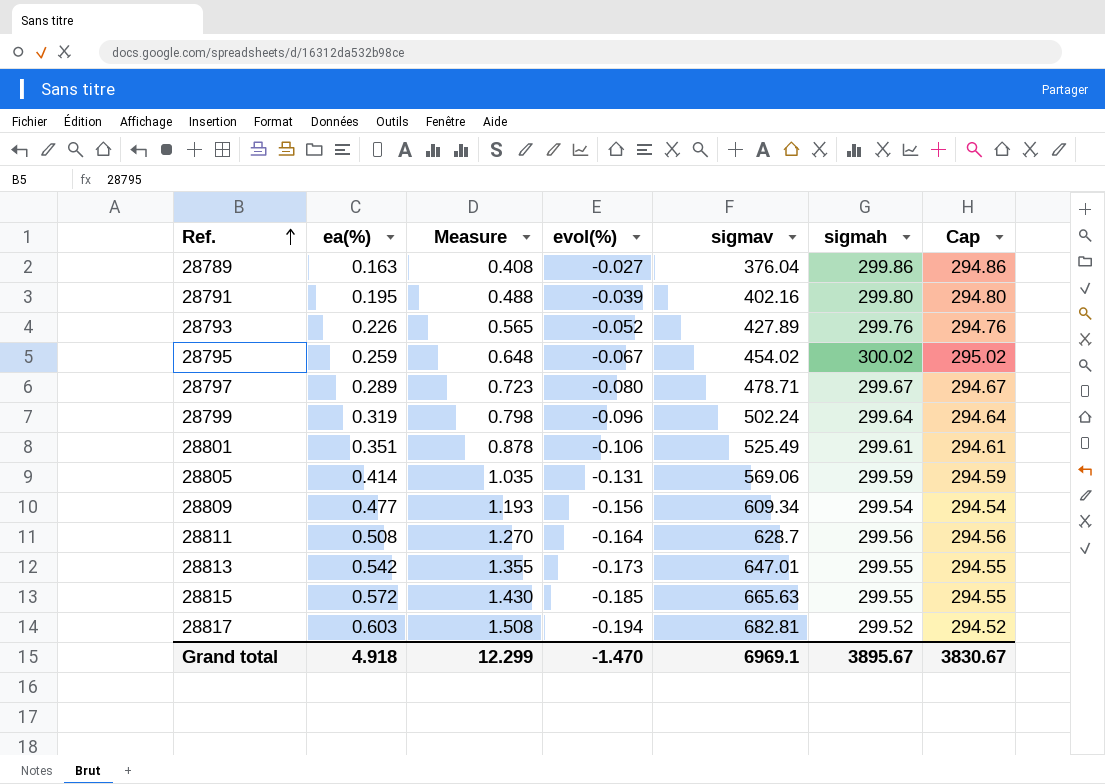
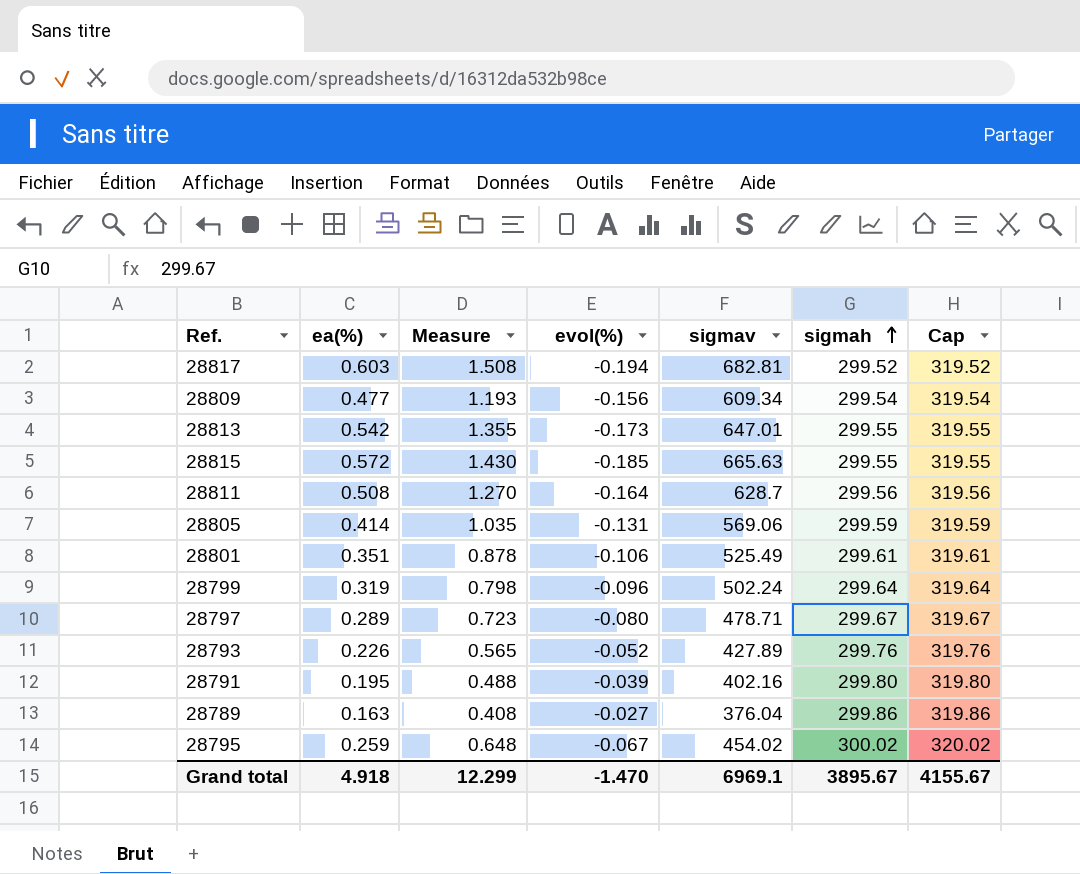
row order: Ref. ascending -> sigmah ascending
column Cap | formula: [sigmah] - 5 -> [sigmah] + 20
Grand total | Cap: 3830.67 -> 4155.67

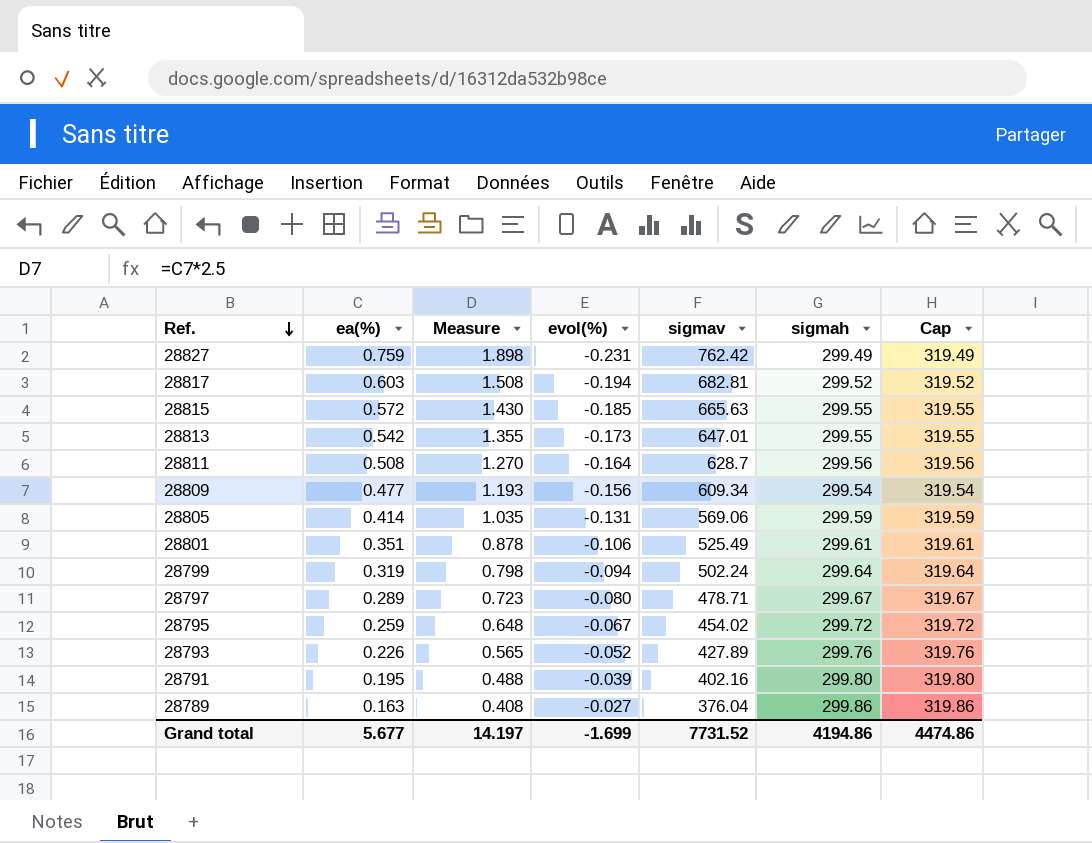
row order: sigmah ascending -> Ref. descending
row 28827: none -> 0.759 | 1.898 | -0.231 | 762.42 | 299.49 | 319.49
28799 | evol(%): -0.096 -> -0.094
28795 | sigmah: 300.02 -> 299.72
28795 | Cap: 320.02 -> 319.72
Grand total | ea(%): 4.918 -> 5.677
Grand total | Measure: 12.299 -> 14.197
Grand total | evol(%): -1.470 -> -1.699
Grand total | sigmav: 6969.1 -> 7731.52
Grand total | sigmah: 3895.67 -> 4194.86
Grand total | Cap: 4155.67 -> 4474.86

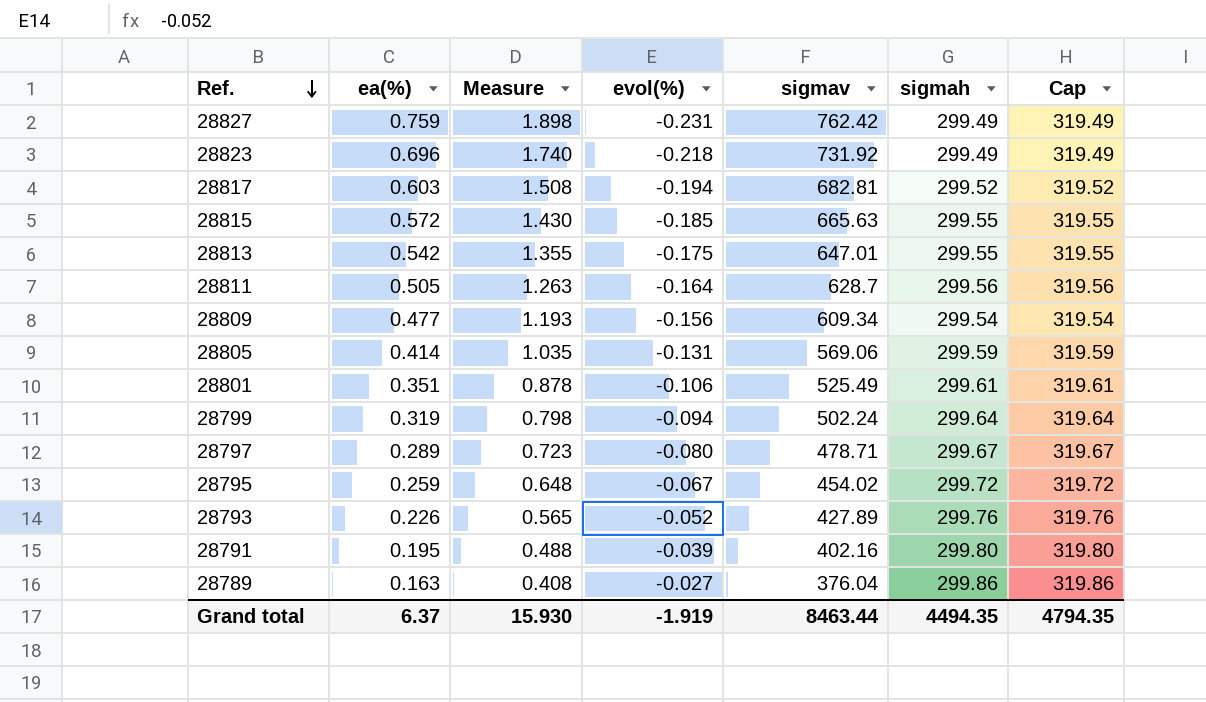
row 28823: none -> 0.696 | 1.740 | -0.218 | 731.92 | 299.49 | 319.49
28813 | evol(%): -0.173 -> -0.175
28811 | ea(%): 0.508 -> 0.505
28811 | Measure: 1.270 -> 1.263
Grand total | ea(%): 5.677 -> 6.37
Grand total | Measure: 14.197 -> 15.930
Grand total | evol(%): -1.699 -> -1.919
Grand total | sigmav: 7731.52 -> 8463.44
Grand total | sigmah: 4194.86 -> 4494.35
Grand total | Cap: 4474.86 -> 4794.35

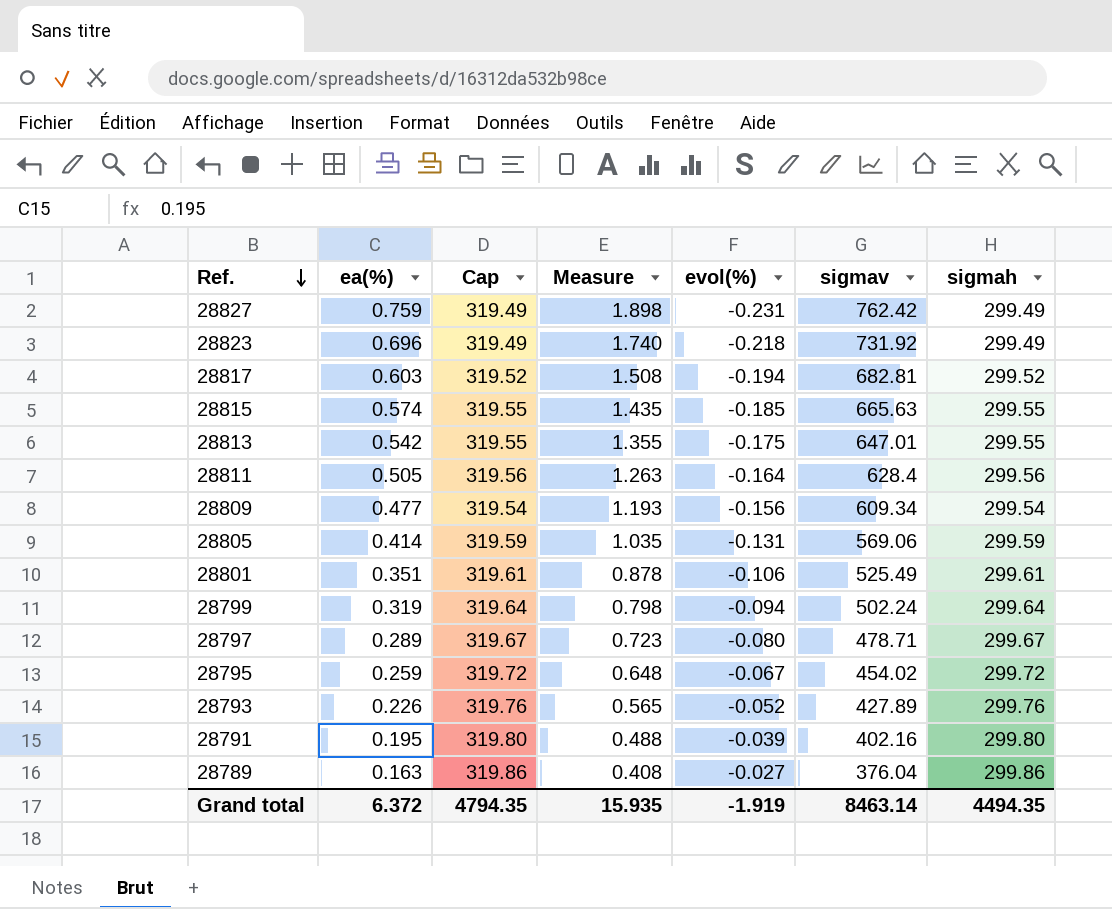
column Cap | position: 7 -> 3
28815 | ea(%): 0.572 -> 0.574
28815 | Measure: 1.430 -> 1.435
28811 | sigmav: 628.7 -> 628.4
Grand total | ea(%): 6.37 -> 6.372
Grand total | Measure: 15.930 -> 15.935
Grand total | sigmav: 8463.44 -> 8463.14

